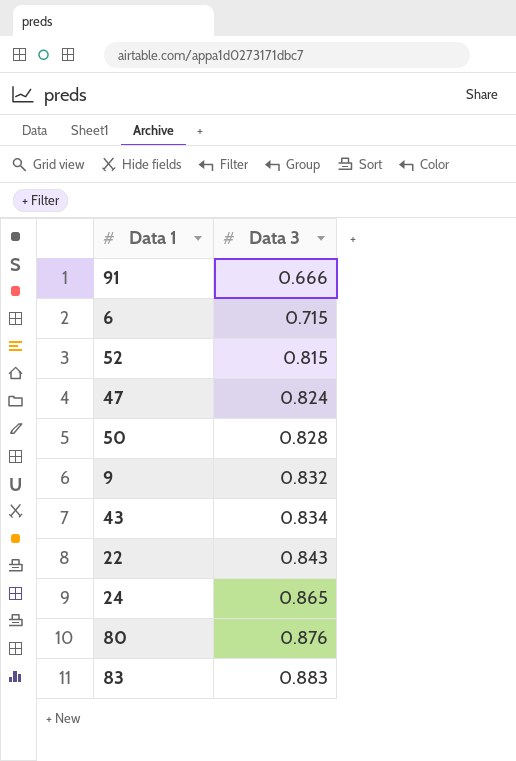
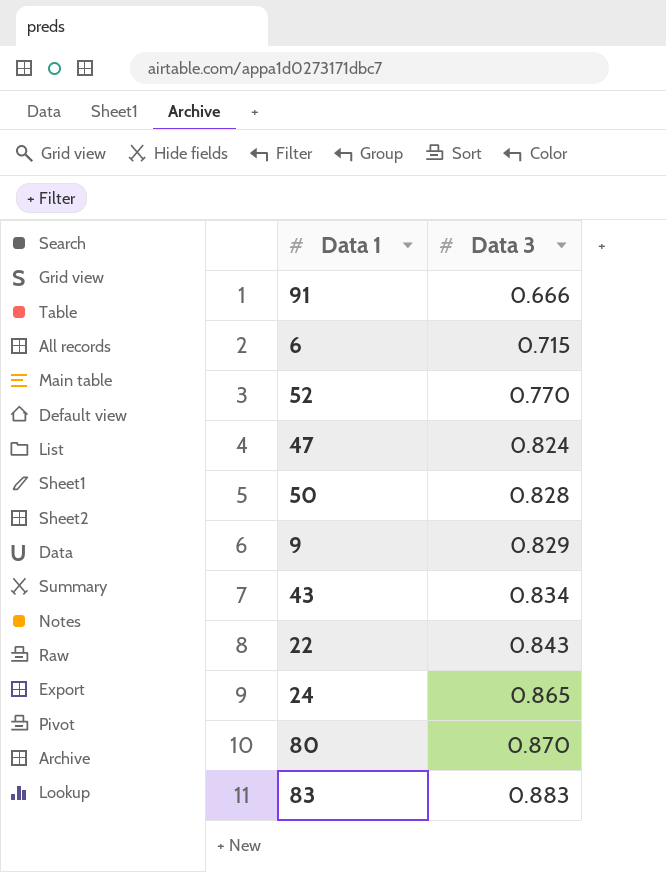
52 | Data 3: 0.815 -> 0.770
9 | Data 3: 0.832 -> 0.829
80 | Data 3: 0.876 -> 0.870

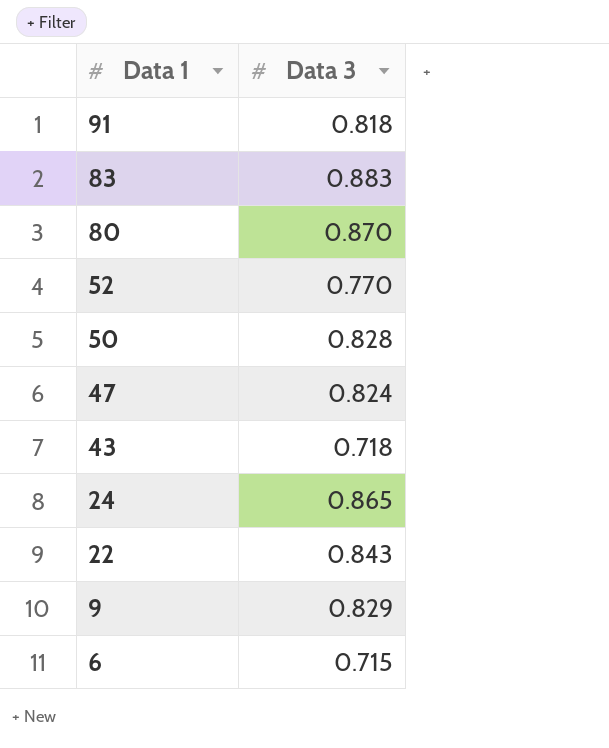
row order: Data 3 ascending -> Data 1 descending
91 | Data 3: 0.666 -> 0.818
43 | Data 3: 0.834 -> 0.718

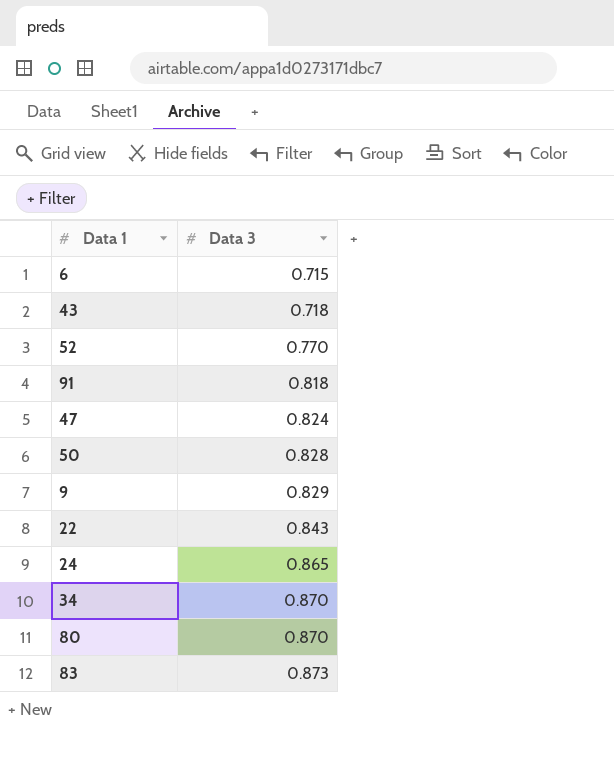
row order: Data 1 descending -> Data 3 ascending
row 34: none -> 0.870
83 | Data 3: 0.883 -> 0.873

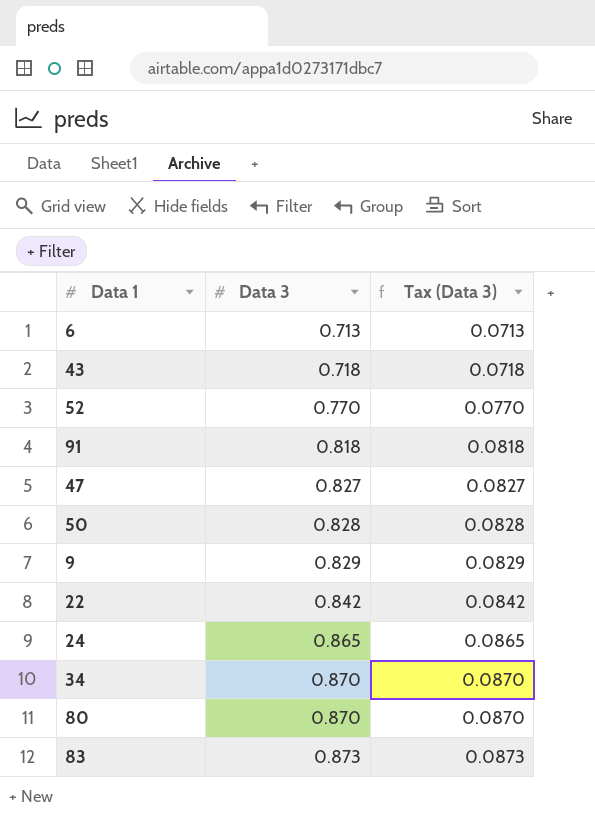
column Tax (Data 3) | formula: none -> [Data 3] * 0.1
6 | Data 3: 0.715 -> 0.713
47 | Data 3: 0.824 -> 0.827
22 | Data 3: 0.843 -> 0.842

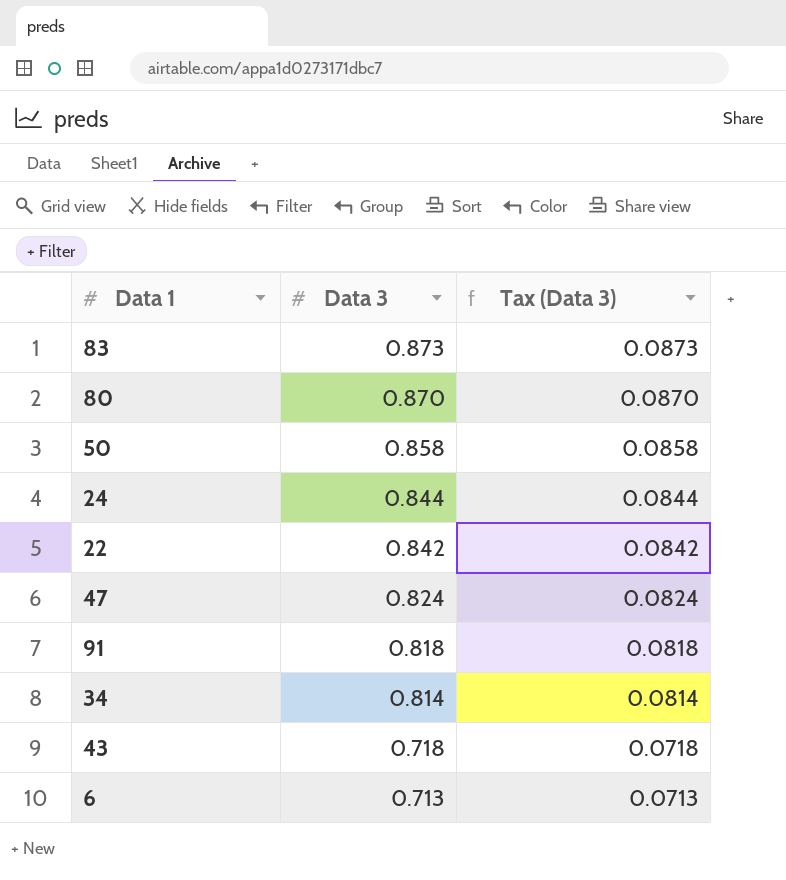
row order: Data 3 ascending -> Data 3 descending
row 52: 0.770 | 0.0770 -> none
row 9: 0.829 | 0.0829 -> none
50 | Data 3: 0.828 -> 0.858
50 | Tax (Data 3): 0.0828 -> 0.0858
24 | Data 3: 0.865 -> 0.844
24 | Tax (Data 3): 0.0865 -> 0.0844
47 | Data 3: 0.827 -> 0.824
47 | Tax (Data 3): 0.0827 -> 0.0824
34 | Data 3: 0.870 -> 0.814
34 | Tax (Data 3): 0.0870 -> 0.0814

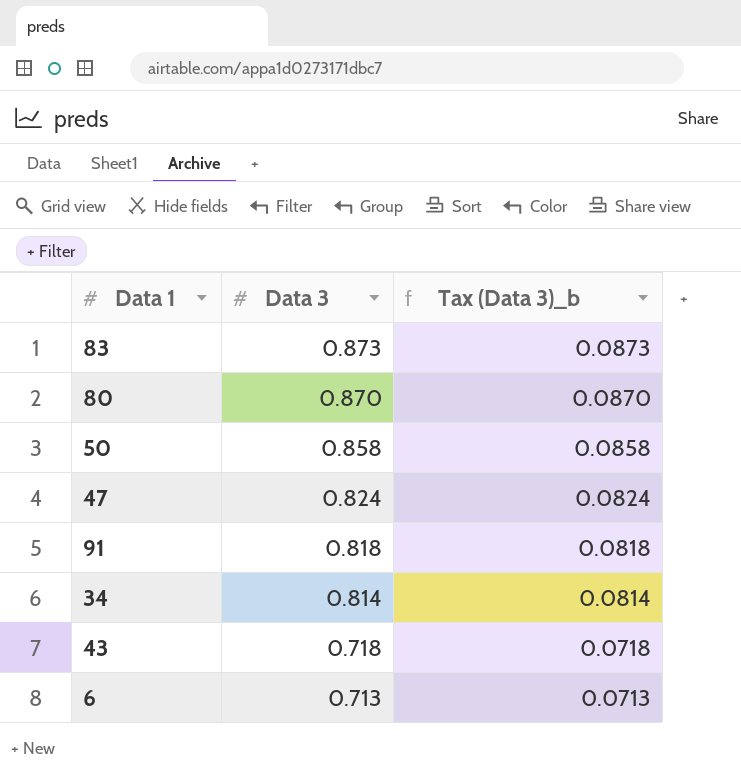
column name: Tax (Data 3) -> Tax (Data 3)_b
row 24: 0.844 | 0.0844 -> none
row 22: 0.842 | 0.0842 -> none

